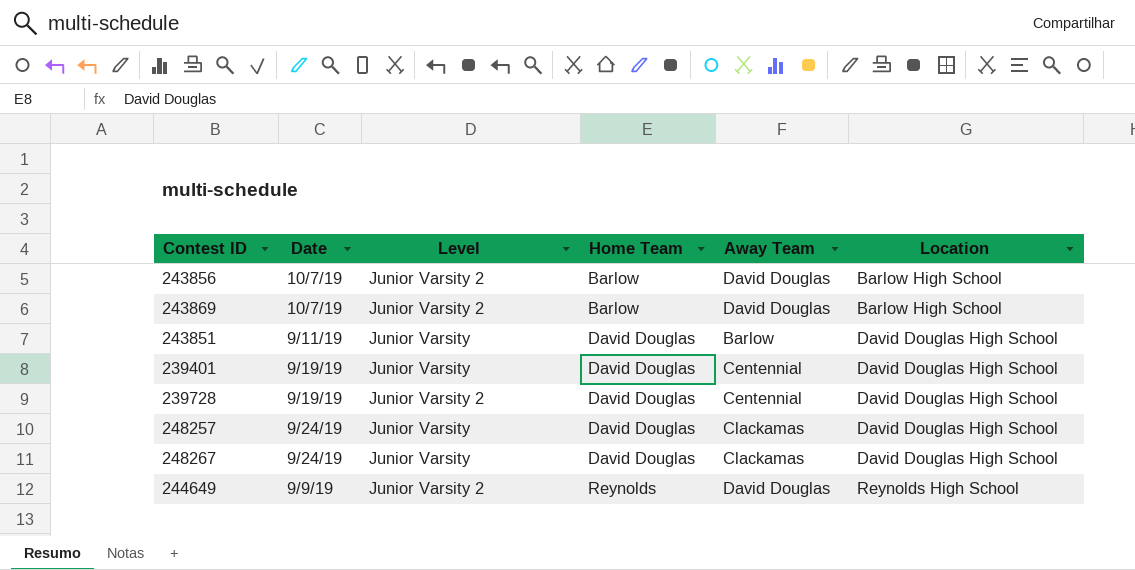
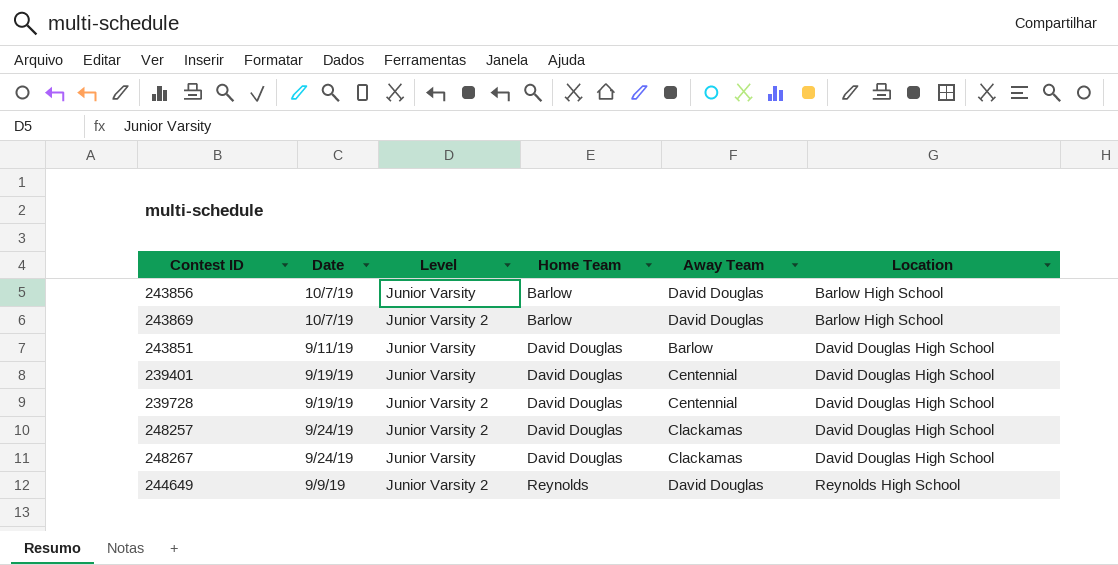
243856 | Level: Junior Varsity 2 -> Junior Varsity
248257 | Level: Junior Varsity -> Junior Varsity 2

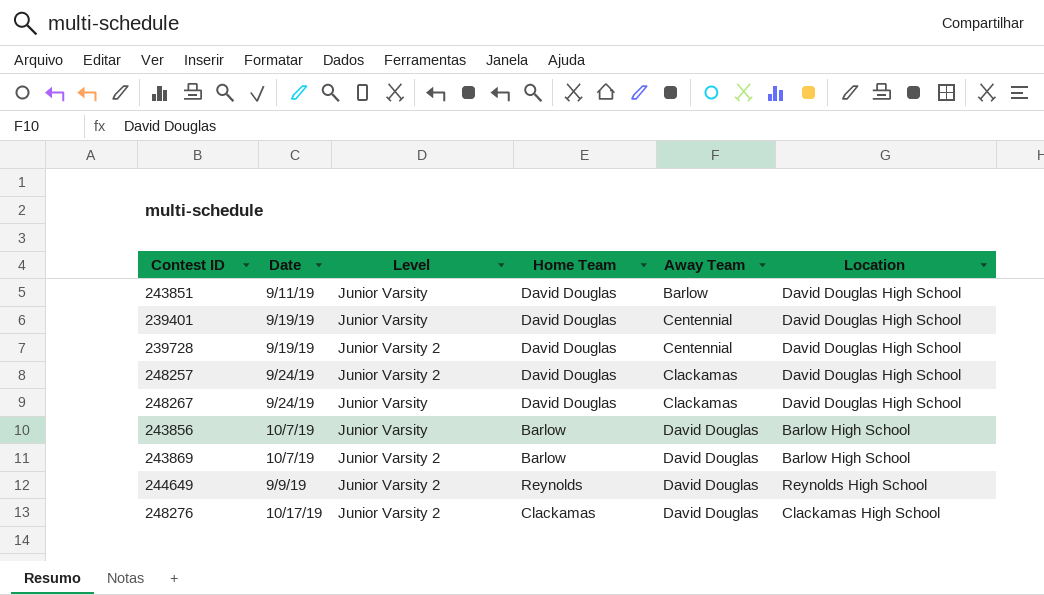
row order: Home Team ascending -> Away Team ascending
row 248276: none -> 10/17/19 | Junior Varsity 2 | Clackamas | David Douglas | Clackamas High School

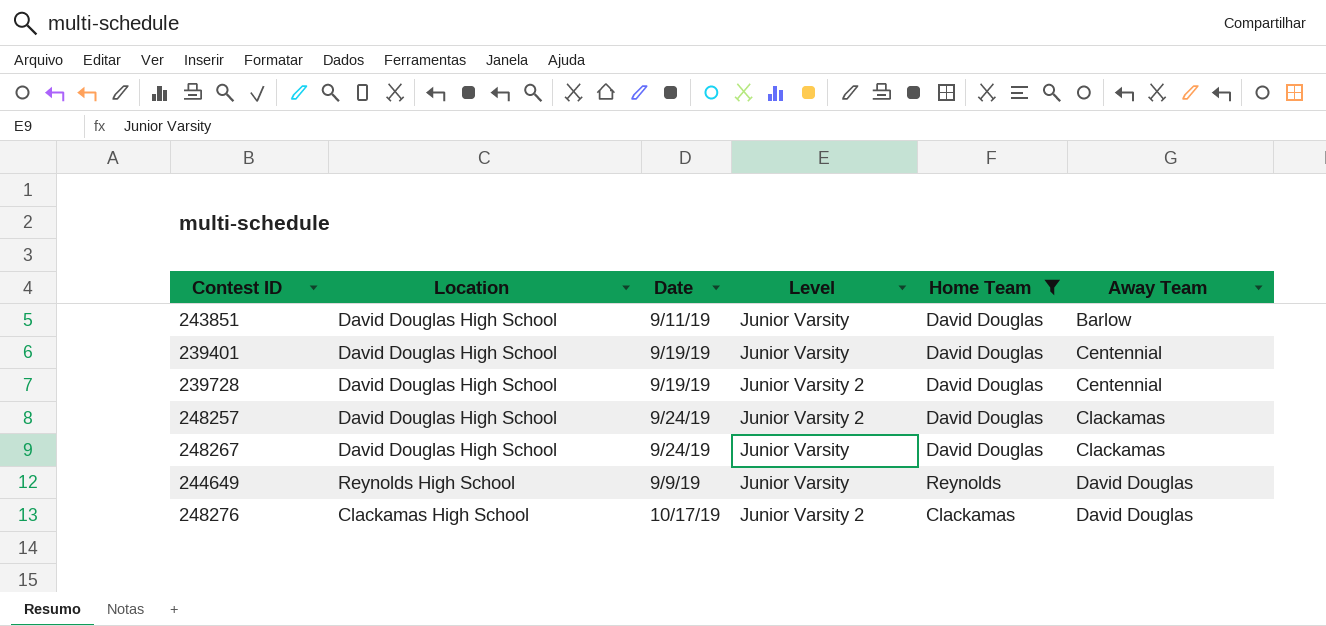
filter: none -> Home Team != Barlow
column Location | position: 6 -> 2
244649 | Level: Junior Varsity 2 -> Junior Varsity

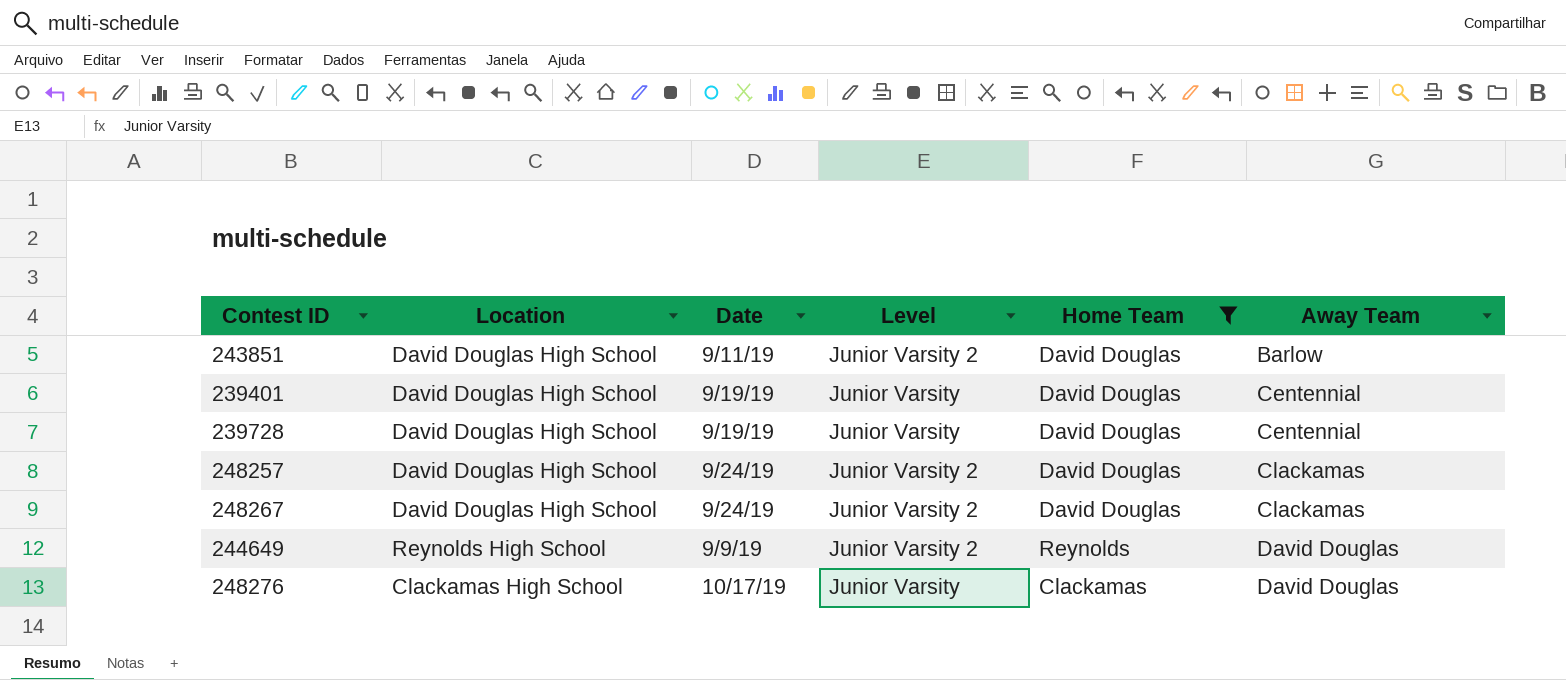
243851 | Level: Junior Varsity -> Junior Varsity 2
239728 | Level: Junior Varsity 2 -> Junior Varsity
248267 | Level: Junior Varsity -> Junior Varsity 2
244649 | Level: Junior Varsity -> Junior Varsity 2
248276 | Level: Junior Varsity 2 -> Junior Varsity

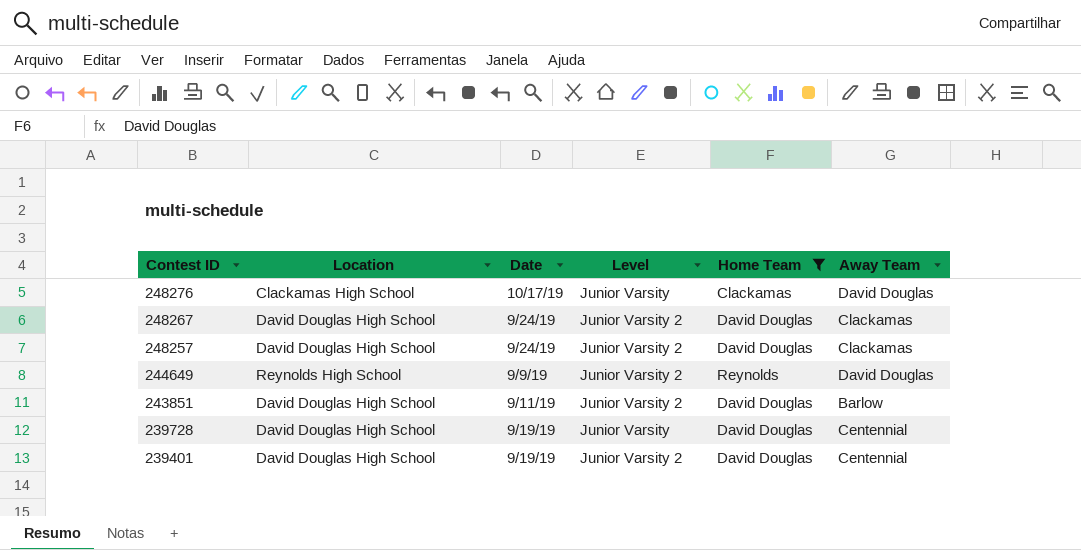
row order: Away Team ascending -> Contest ID descending
239401 | Level: Junior Varsity -> Junior Varsity 2

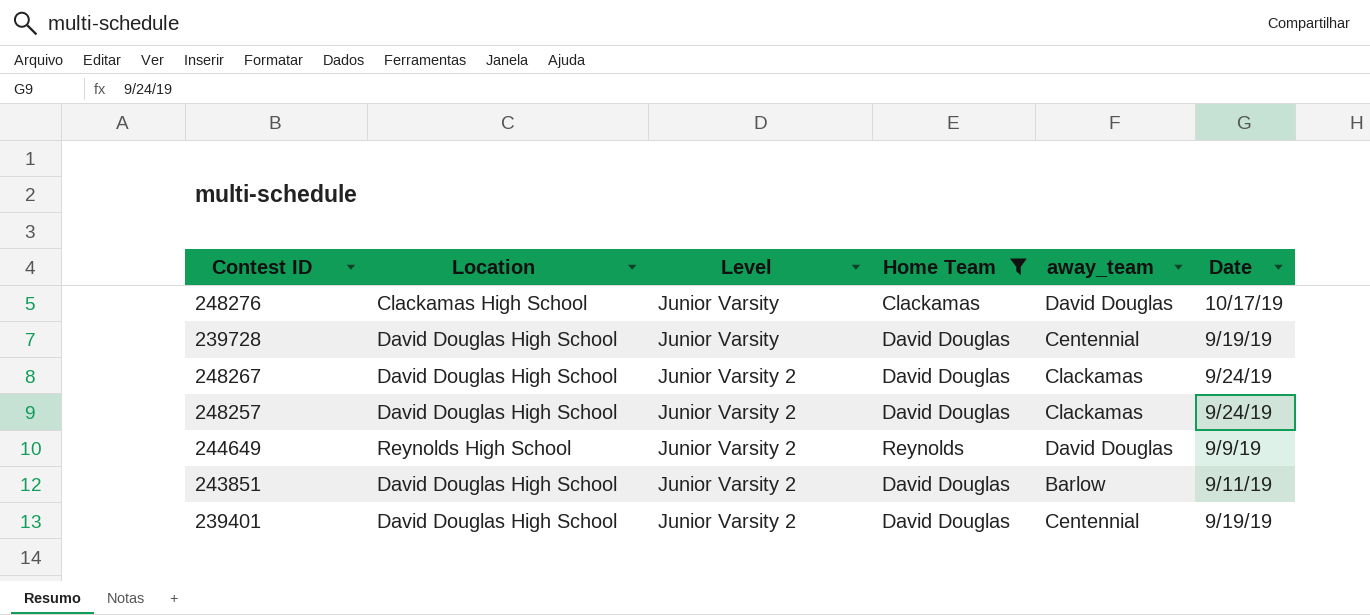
row order: Contest ID descending -> Level ascending
column name: Away Team -> away_team
column Date | position: 3 -> 6

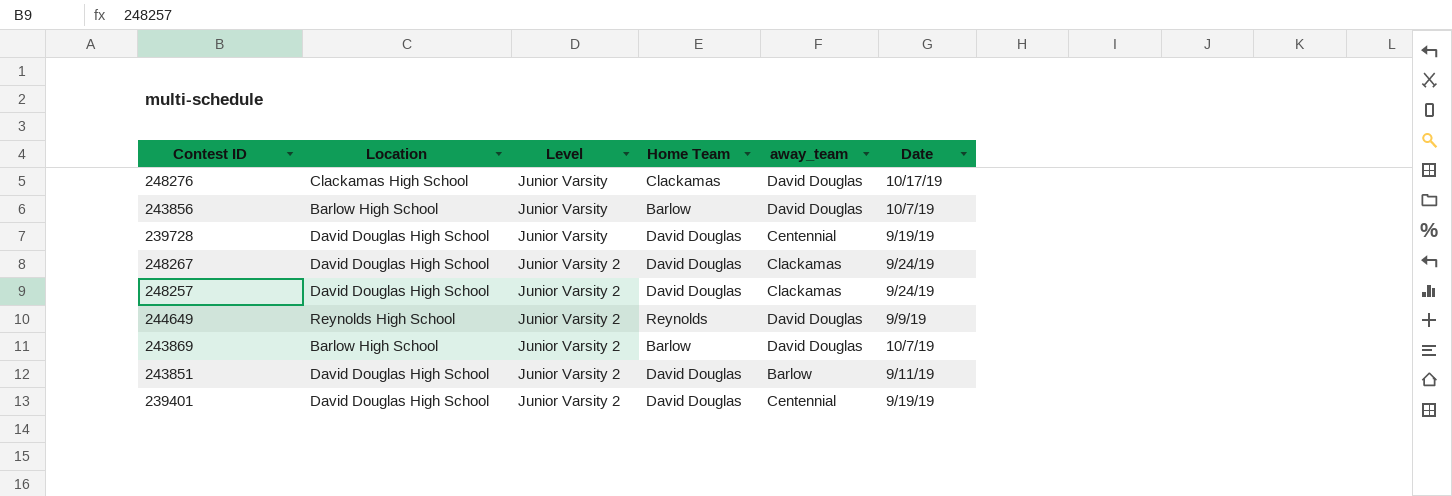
filter: Home Team != Barlow -> none

